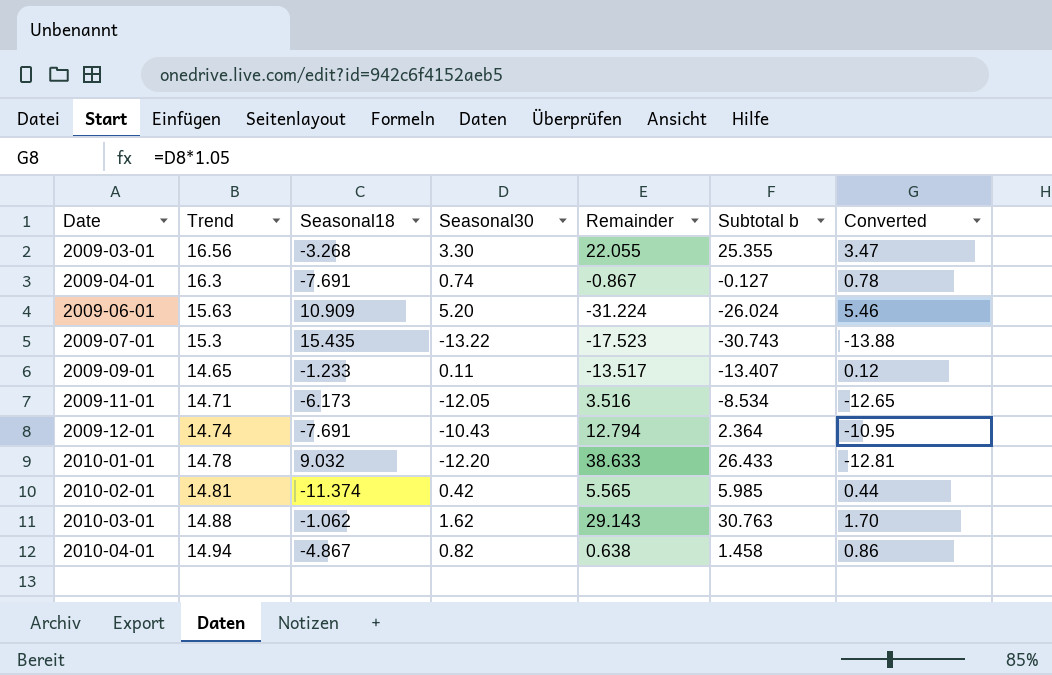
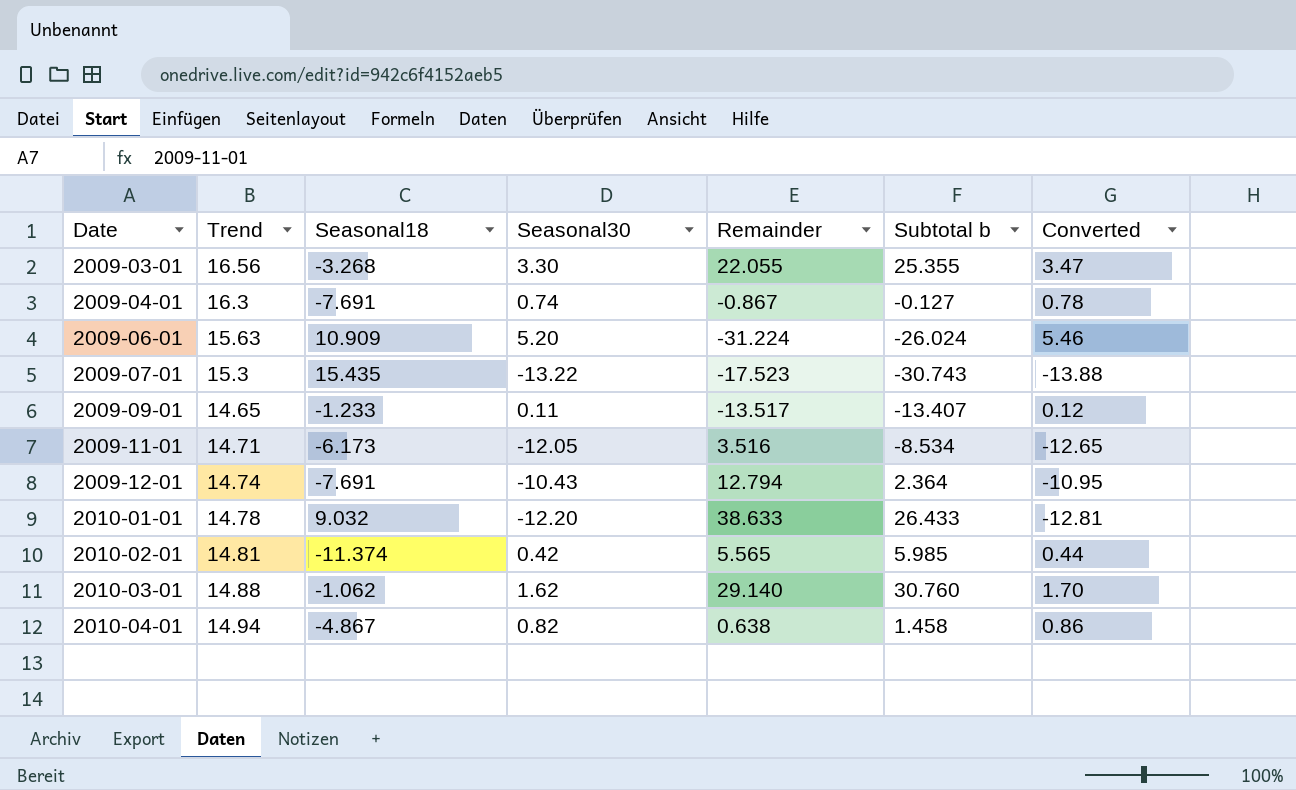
2010-03-01 | Remainder: 29.143 -> 29.140
2010-03-01 | Subtotal b: 30.763 -> 30.760

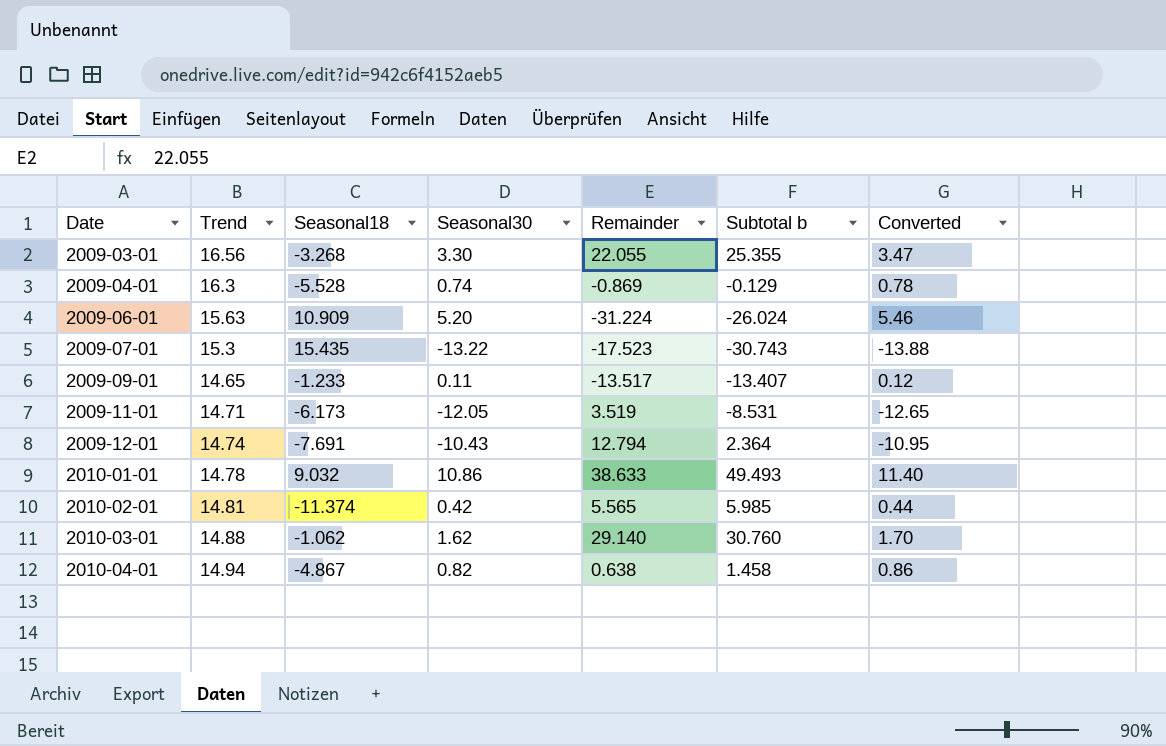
2009-04-01 | Seasonal18: -7.691 -> -5.528
2009-04-01 | Remainder: -0.867 -> -0.869
2009-04-01 | Subtotal b: -0.127 -> -0.129
2009-11-01 | Remainder: 3.516 -> 3.519
2009-11-01 | Subtotal b: -8.534 -> -8.531
2010-01-01 | Seasonal30: -12.20 -> 10.86
2010-01-01 | Subtotal b: 26.433 -> 49.493
2010-01-01 | Converted: -12.81 -> 11.40

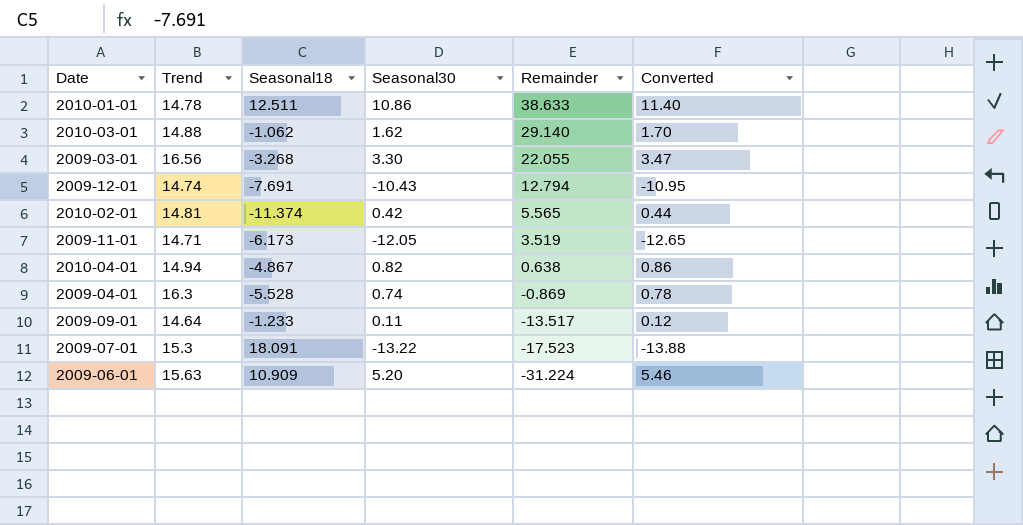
row order: Date ascending -> Remainder descending
column Subtotal b | formula: [Seasonal30] + [Remainder] -> none
2010-01-01 | Seasonal18: 9.032 -> 12.511
2009-09-01 | Trend: 14.65 -> 14.64
2009-07-01 | Seasonal18: 15.435 -> 18.091

